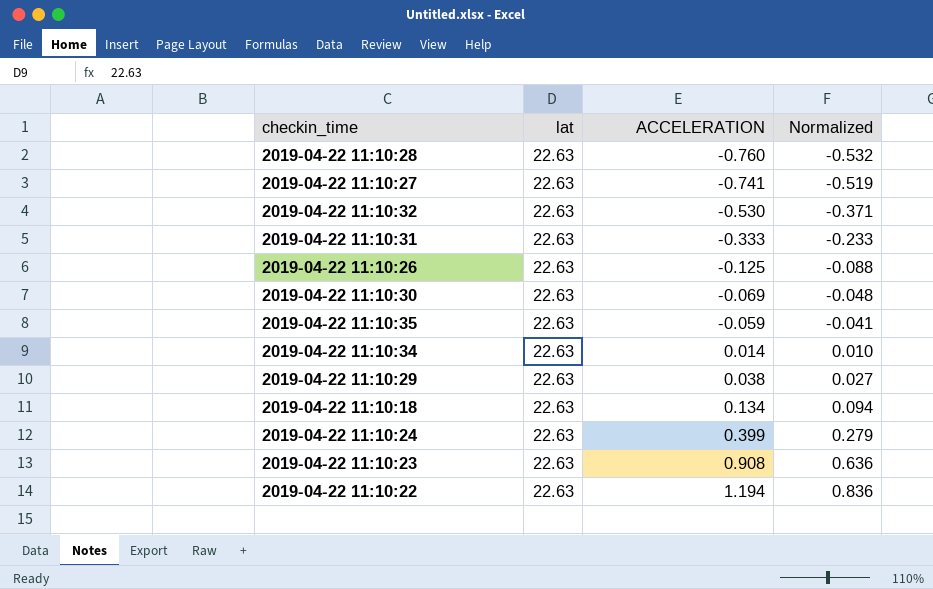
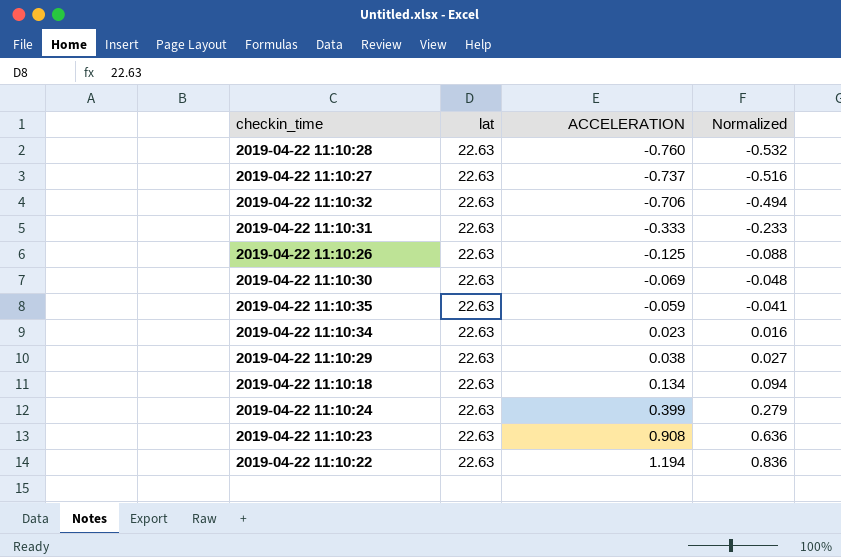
2019-04-22 11:10:27 | ACCELERATION: -0.741 -> -0.737
2019-04-22 11:10:27 | Normalized: -0.519 -> -0.516
2019-04-22 11:10:32 | ACCELERATION: -0.530 -> -0.706
2019-04-22 11:10:32 | Normalized: -0.371 -> -0.494
2019-04-22 11:10:34 | ACCELERATION: 0.014 -> 0.023
2019-04-22 11:10:34 | Normalized: 0.010 -> 0.016

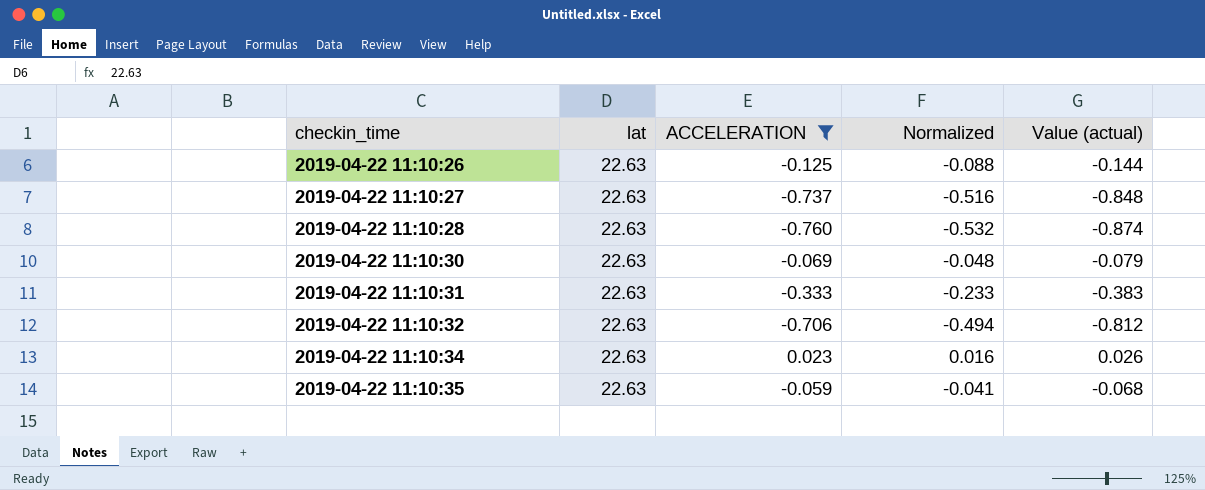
filter: none -> ACCELERATION <= 0.023
row order: ACCELERATION ascending -> checkin_time ascending
column Value (actual) | formula: none -> [ACCELERATION] * 1.15

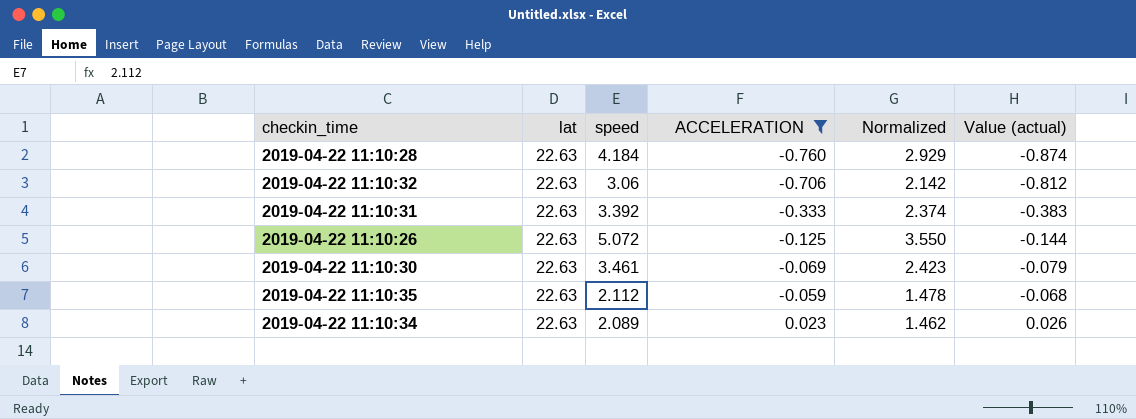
row order: checkin_time ascending -> ACCELERATION ascending
column speed | position: none -> 3
column Normalized | formula: [ACCELERATION] * 0.7 -> [speed] * 0.7
row 2019-04-22 11:10:27: 22.63 | -0.737 | -0.516 | -0.848 -> none

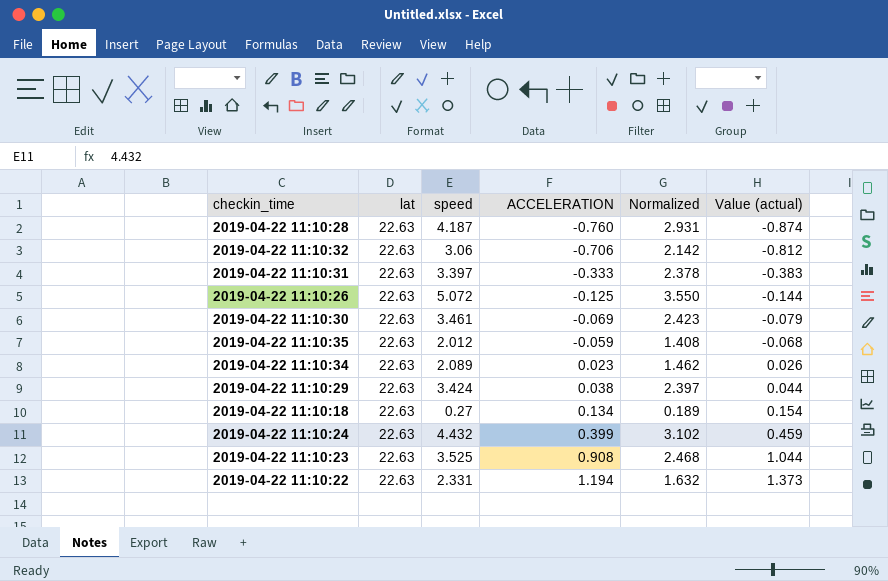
filter: ACCELERATION <= 0.023 -> none
2019-04-22 11:10:28 | speed: 4.184 -> 4.187
2019-04-22 11:10:28 | Normalized: 2.929 -> 2.931
2019-04-22 11:10:31 | speed: 3.392 -> 3.397
2019-04-22 11:10:31 | Normalized: 2.374 -> 2.378
2019-04-22 11:10:35 | speed: 2.112 -> 2.012
2019-04-22 11:10:35 | Normalized: 1.478 -> 1.408

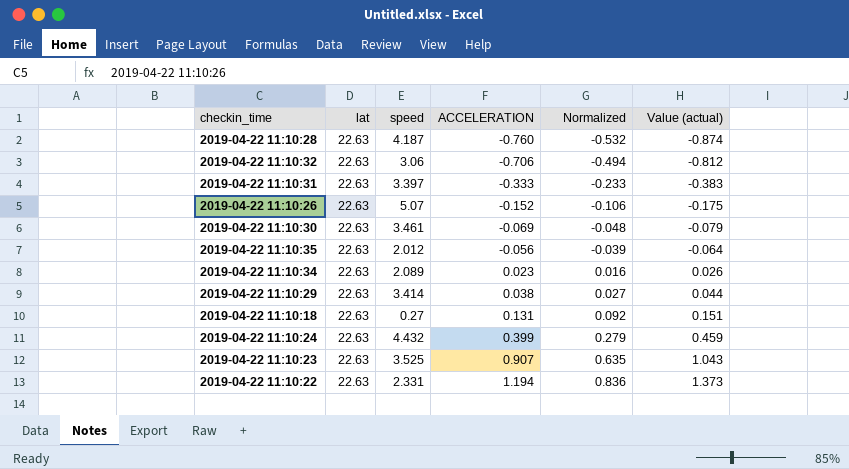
column Normalized | formula: [speed] * 0.7 -> [ACCELERATION] * 0.7
2019-04-22 11:10:26 | speed: 5.072 -> 5.07
2019-04-22 11:10:26 | ACCELERATION: -0.125 -> -0.152
2019-04-22 11:10:26 | Value (actual): -0.144 -> -0.175
2019-04-22 11:10:35 | ACCELERATION: -0.059 -> -0.056
2019-04-22 11:10:35 | Value (actual): -0.068 -> -0.064
2019-04-22 11:10:29 | speed: 3.424 -> 3.414
2019-04-22 11:10:18 | ACCELERATION: 0.134 -> 0.131
2019-04-22 11:10:18 | Value (actual): 0.154 -> 0.151
2019-04-22 11:10:23 | ACCELERATION: 0.908 -> 0.907
2019-04-22 11:10:23 | Value (actual): 1.044 -> 1.043

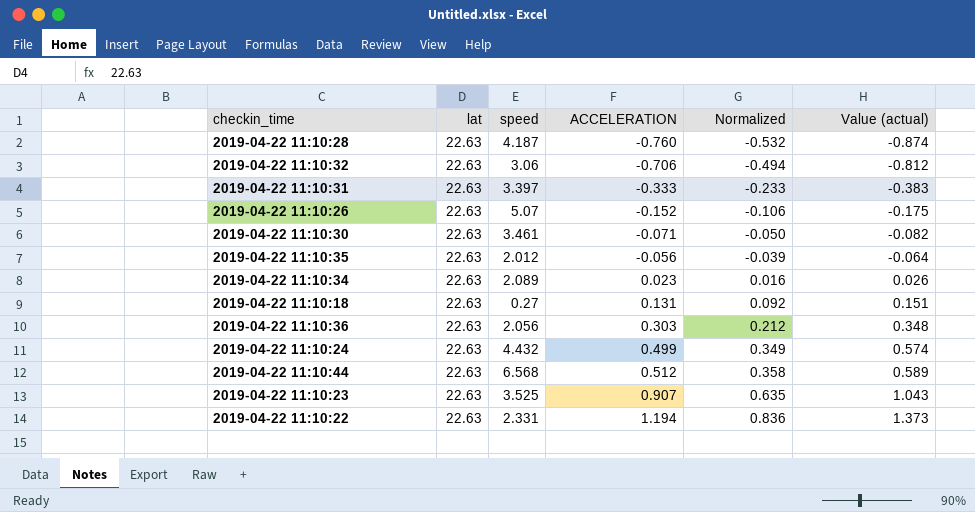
row 2019-04-22 11:10:29: 22.63 | 3.414 | 0.038 | 0.027 | 0.044 -> none
2019-04-22 11:10:30 | ACCELERATION: -0.069 -> -0.071
2019-04-22 11:10:30 | Normalized: -0.048 -> -0.050
2019-04-22 11:10:30 | Value (actual): -0.079 -> -0.082
row 2019-04-22 11:10:36: none -> 22.63 | 2.056 | 0.303 | 0.212 | 0.348
2019-04-22 11:10:24 | ACCELERATION: 0.399 -> 0.499
2019-04-22 11:10:24 | Normalized: 0.279 -> 0.349
2019-04-22 11:10:24 | Value (actual): 0.459 -> 0.574
row 2019-04-22 11:10:44: none -> 22.63 | 6.568 | 0.512 | 0.358 | 0.589

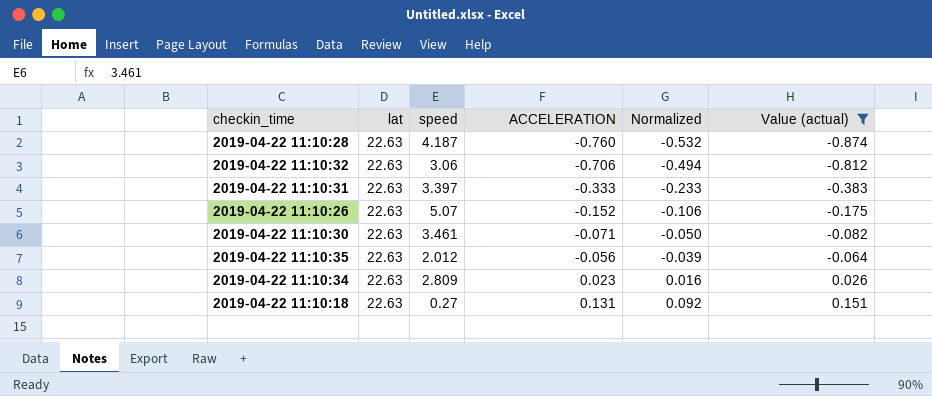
filter: none -> Value (actual) <= 0.151
2019-04-22 11:10:34 | speed: 2.089 -> 2.809

